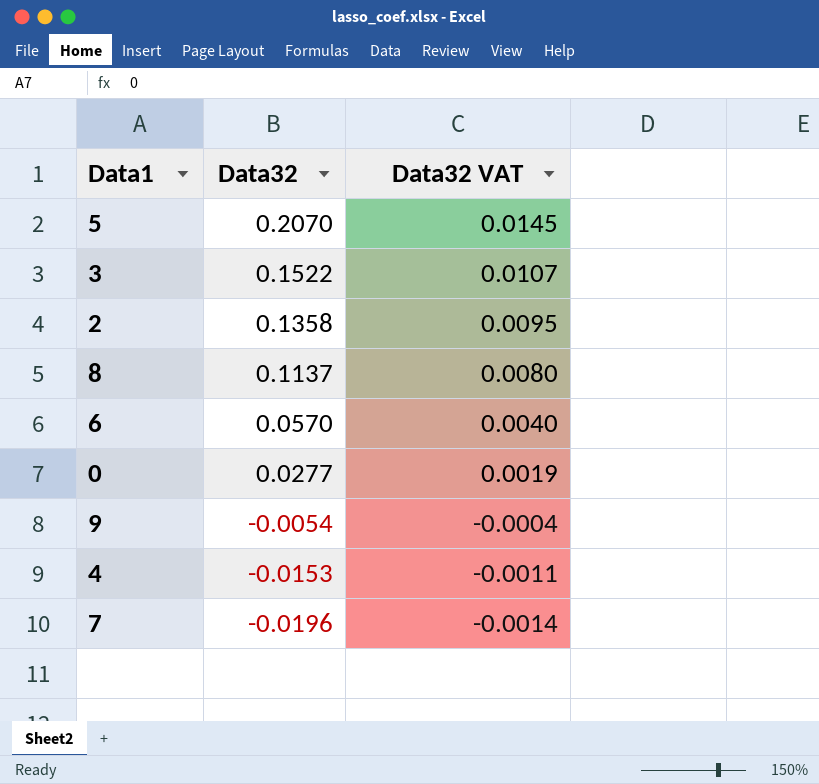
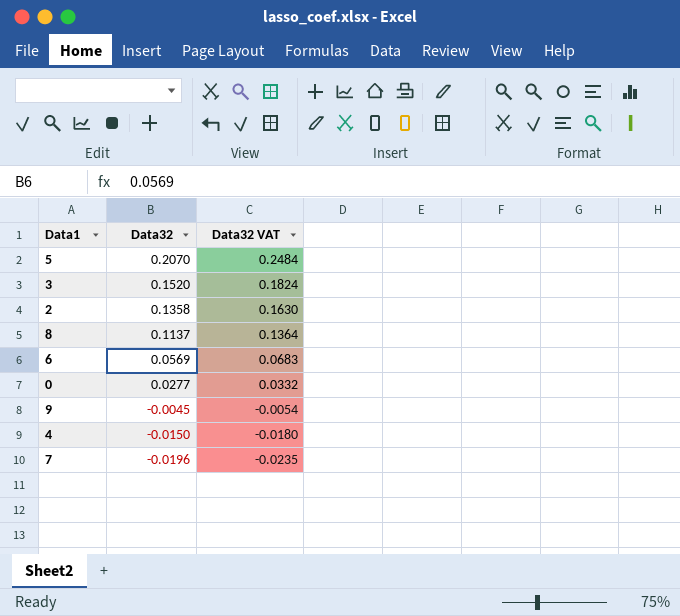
column Data32 VAT | formula: [Data32] * 0.07 -> [Data32] * 1.2
3 | Data32: 0.1522 -> 0.1520
6 | Data32: 0.0570 -> 0.0569
9 | Data32: -0.0054 -> -0.0045
4 | Data32: -0.0153 -> -0.0150

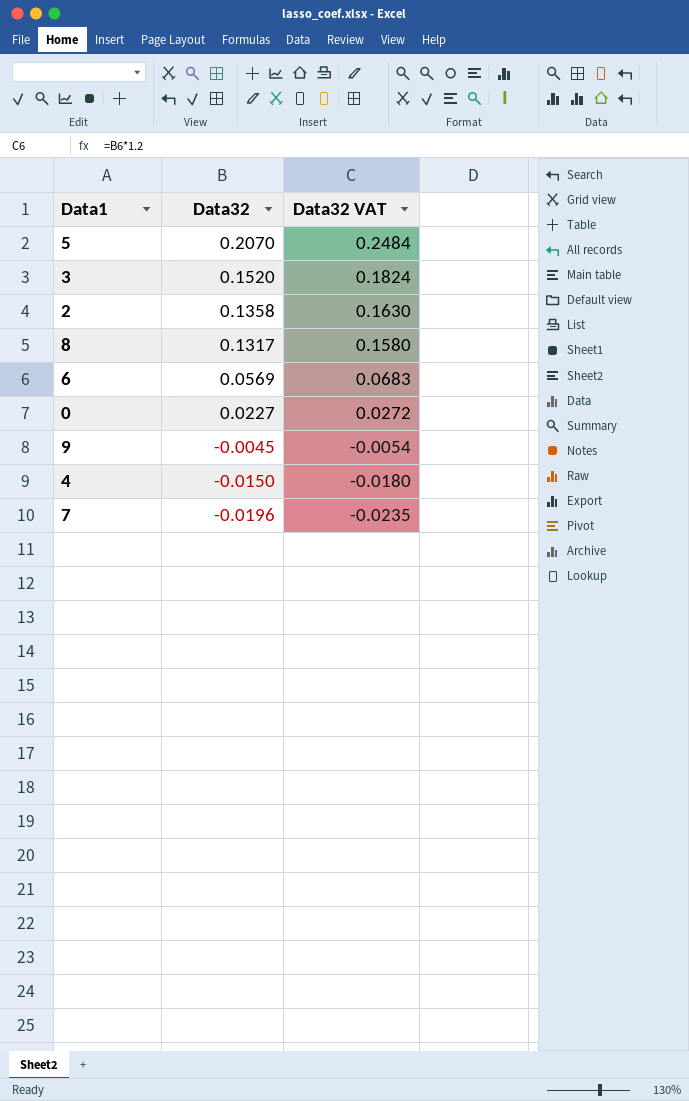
8 | Data32: 0.1137 -> 0.1317
8 | Data32 VAT: 0.1364 -> 0.1580
0 | Data32: 0.0277 -> 0.0227
0 | Data32 VAT: 0.0332 -> 0.0272

